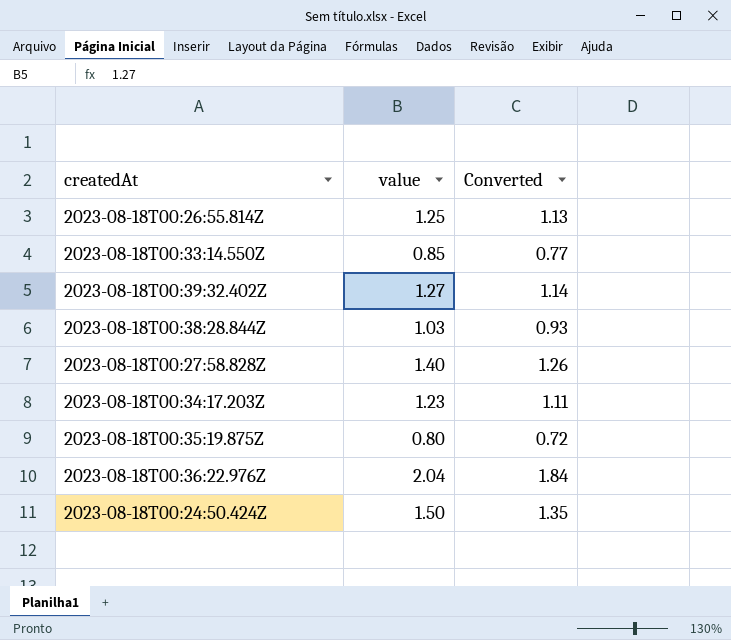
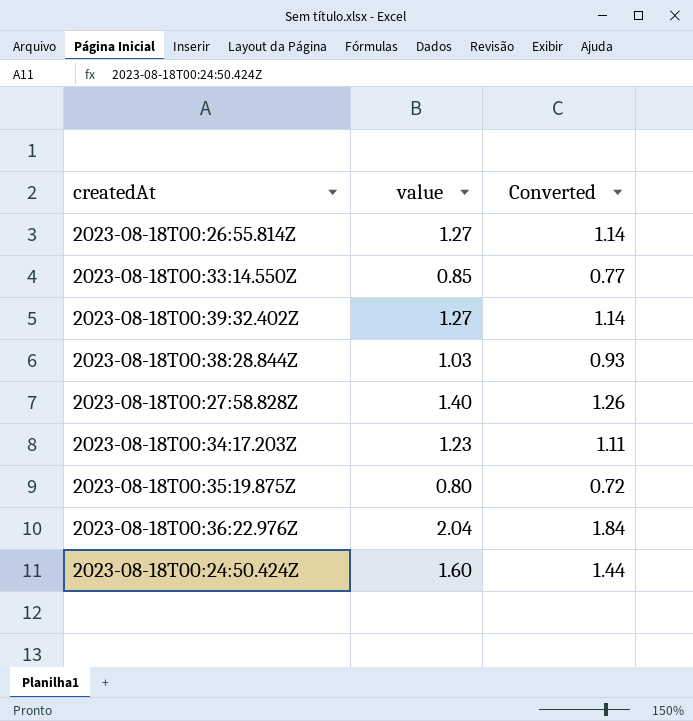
2023-08-18T00:26:55.814Z | value: 1.25 -> 1.27
2023-08-18T00:26:55.814Z | Converted: 1.13 -> 1.14
2023-08-18T00:24:50.424Z | value: 1.50 -> 1.60
2023-08-18T00:24:50.424Z | Converted: 1.35 -> 1.44

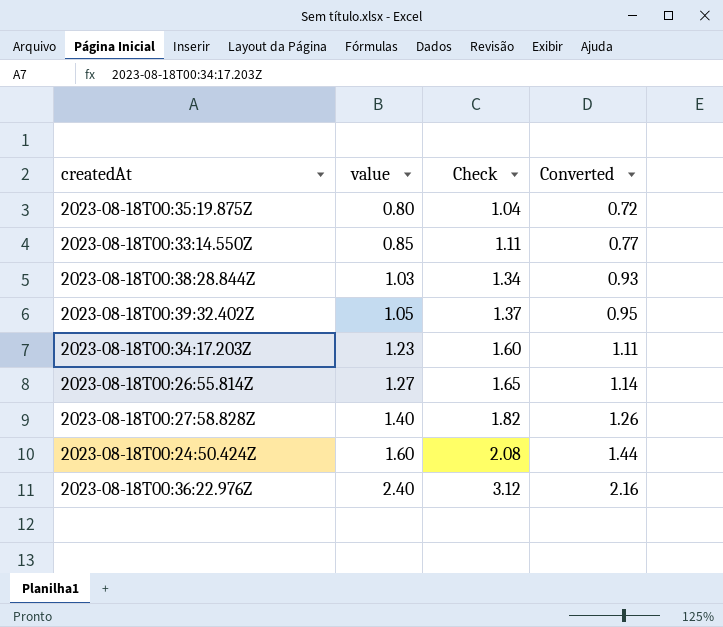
row order: none -> value ascending
column Check | formula: none -> [value] * 1.3
2023-08-18T00:39:32.402Z | value: 1.27 -> 1.05
2023-08-18T00:39:32.402Z | Converted: 1.14 -> 0.95
2023-08-18T00:36:22.976Z | value: 2.04 -> 2.40
2023-08-18T00:36:22.976Z | Converted: 1.84 -> 2.16

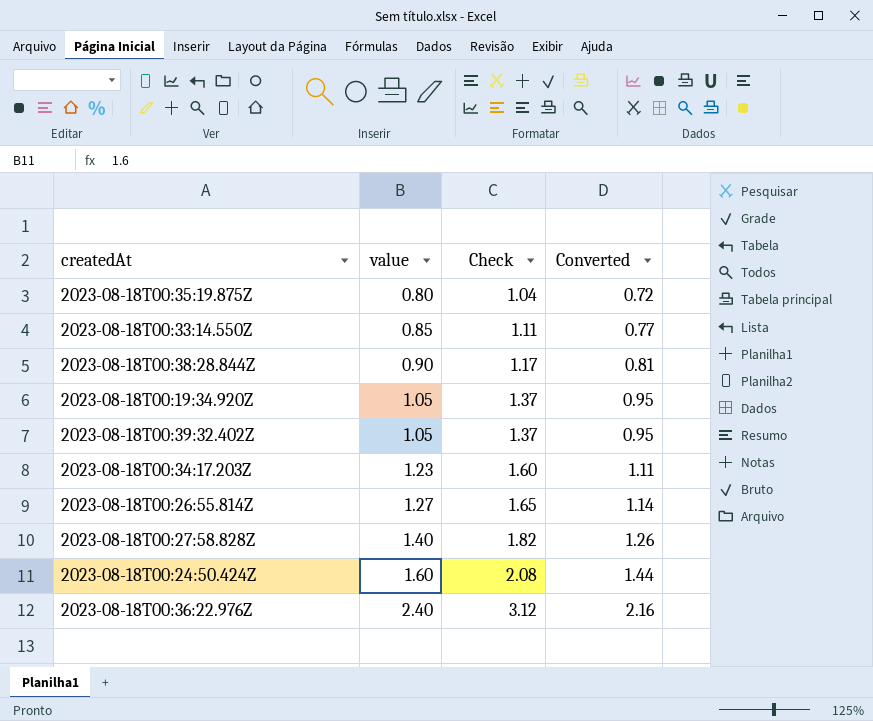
2023-08-18T00:38:28.844Z | value: 1.03 -> 0.90
2023-08-18T00:38:28.844Z | Check: 1.34 -> 1.17
2023-08-18T00:38:28.844Z | Converted: 0.93 -> 0.81
row 2023-08-18T00:19:34.920Z: none -> 1.05 | 1.37 | 0.95

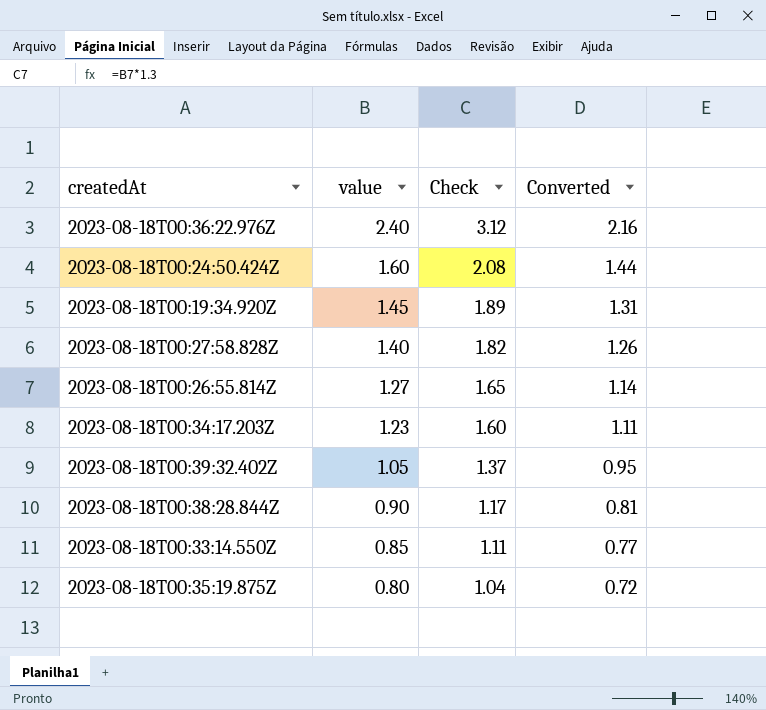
row order: value ascending -> value descending
2023-08-18T00:19:34.920Z | value: 1.05 -> 1.45
2023-08-18T00:19:34.920Z | Check: 1.37 -> 1.89
2023-08-18T00:19:34.920Z | Converted: 0.95 -> 1.31

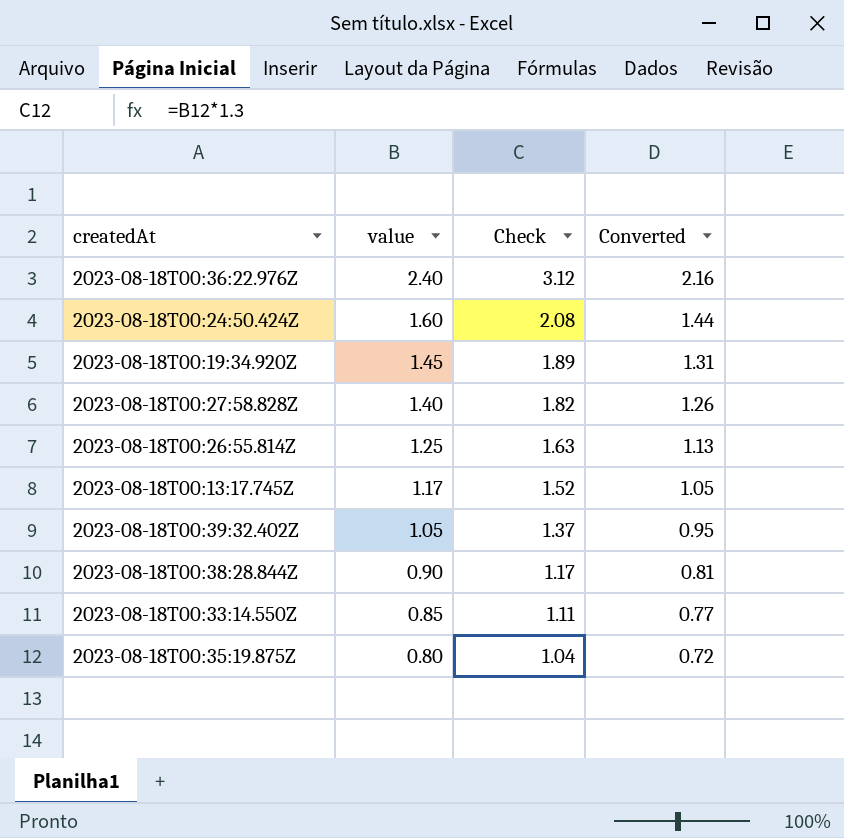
row 2023-08-18T00:34:17.203Z: 1.23 | 1.60 | 1.11 -> none
2023-08-18T00:26:55.814Z | value: 1.27 -> 1.25
2023-08-18T00:26:55.814Z | Check: 1.65 -> 1.63
2023-08-18T00:26:55.814Z | Converted: 1.14 -> 1.13
row 2023-08-18T00:13:17.745Z: none -> 1.17 | 1.52 | 1.05

